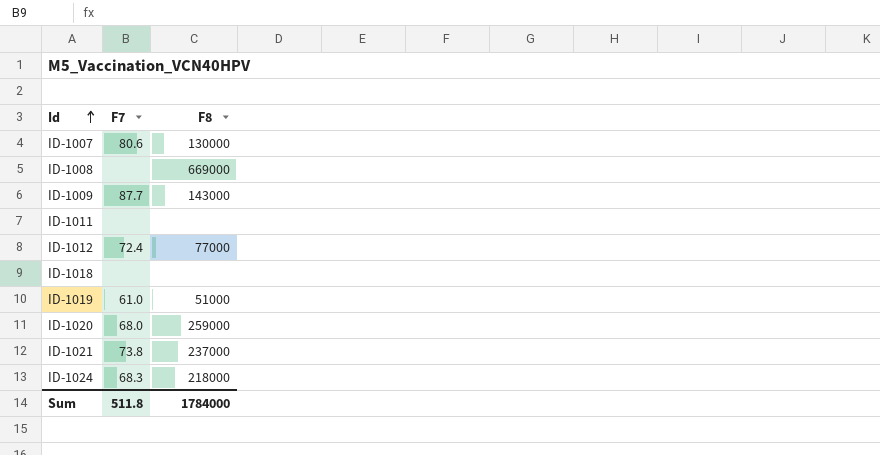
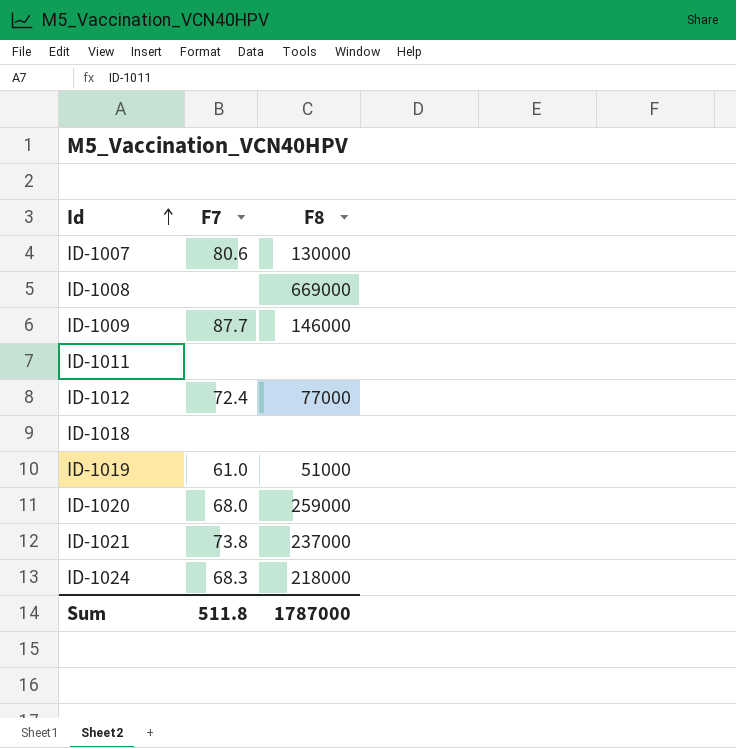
ID-1009 | F8: 143000 -> 146000
Sum | F8: 1784000 -> 1787000

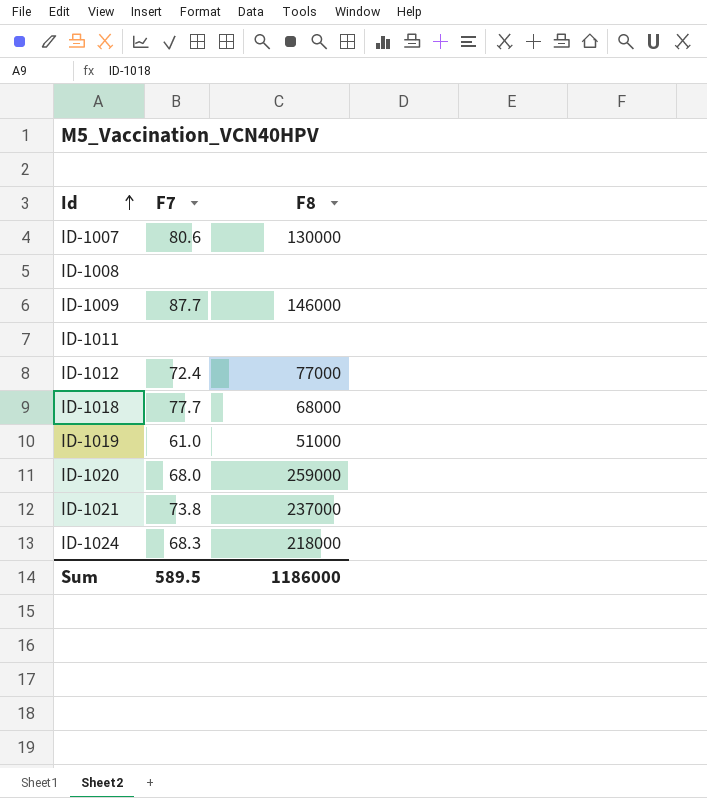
ID-1008 | F8: 669000 -> none
ID-1018 | F7: none -> 77.7
ID-1018 | F8: none -> 68000
Sum | F7: 511.8 -> 589.5
Sum | F8: 1787000 -> 1186000

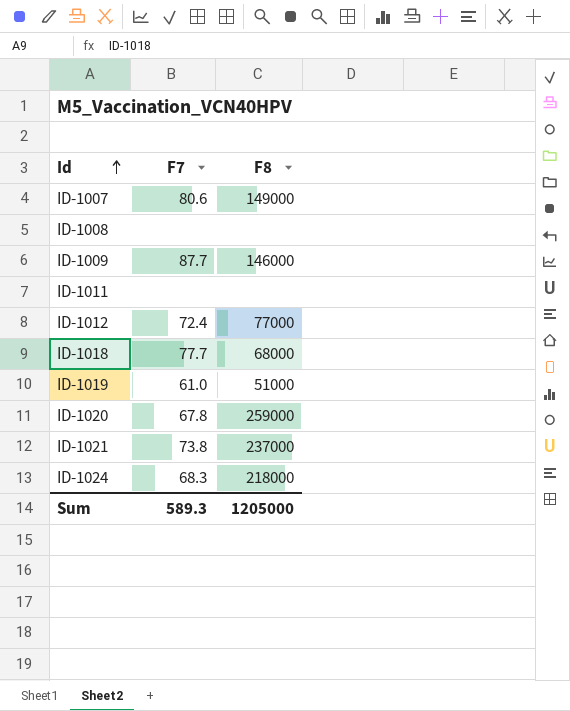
ID-1007 | F8: 130000 -> 149000
ID-1020 | F7: 68.0 -> 67.8
Sum | F7: 589.5 -> 589.3
Sum | F8: 1186000 -> 1205000

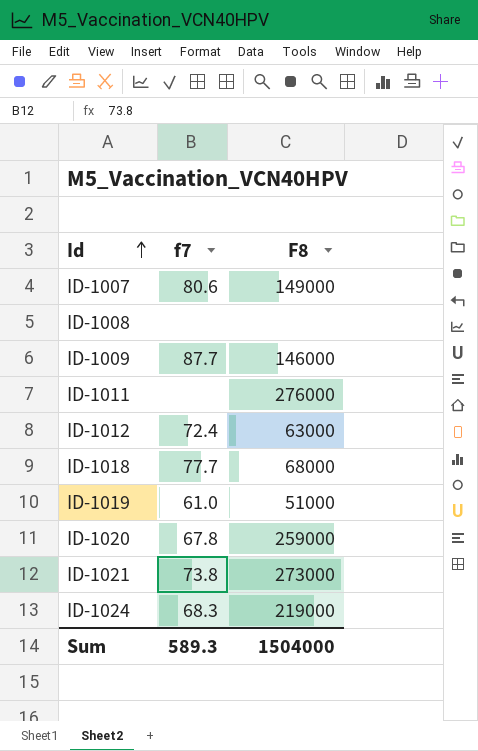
column name: F7 -> f7
ID-1011 | F8: none -> 276000
ID-1012 | F8: 77000 -> 63000
ID-1021 | F8: 237000 -> 273000
ID-1024 | F8: 218000 -> 219000
Sum | F8: 1205000 -> 1504000

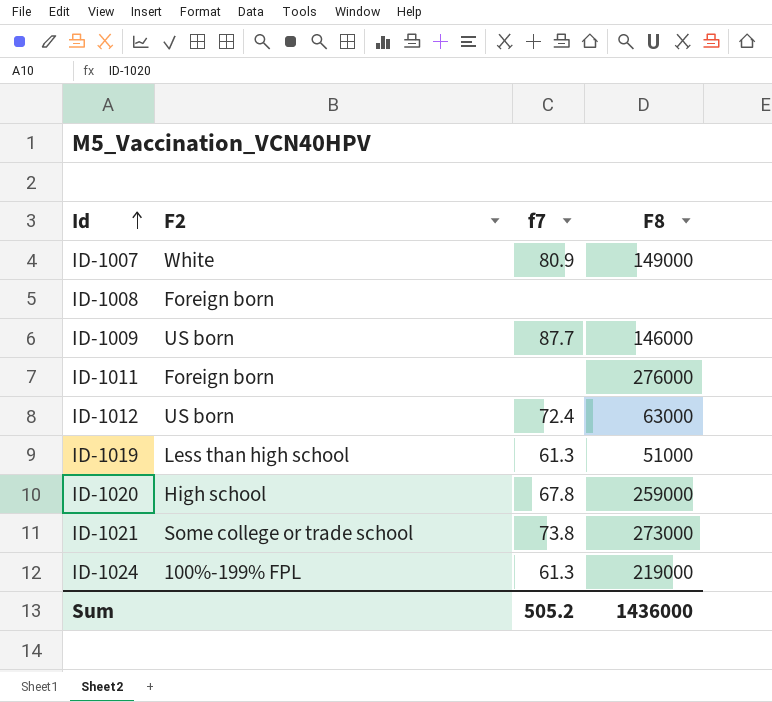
column F2 | position: none -> 2
row ID-1018: 77.7 | 68000 -> none
ID-1007 | f7: 80.6 -> 80.9
ID-1019 | f7: 61.0 -> 61.3
ID-1024 | f7: 68.3 -> 61.3
Sum | f7: 589.3 -> 505.2
Sum | F8: 1504000 -> 1436000

